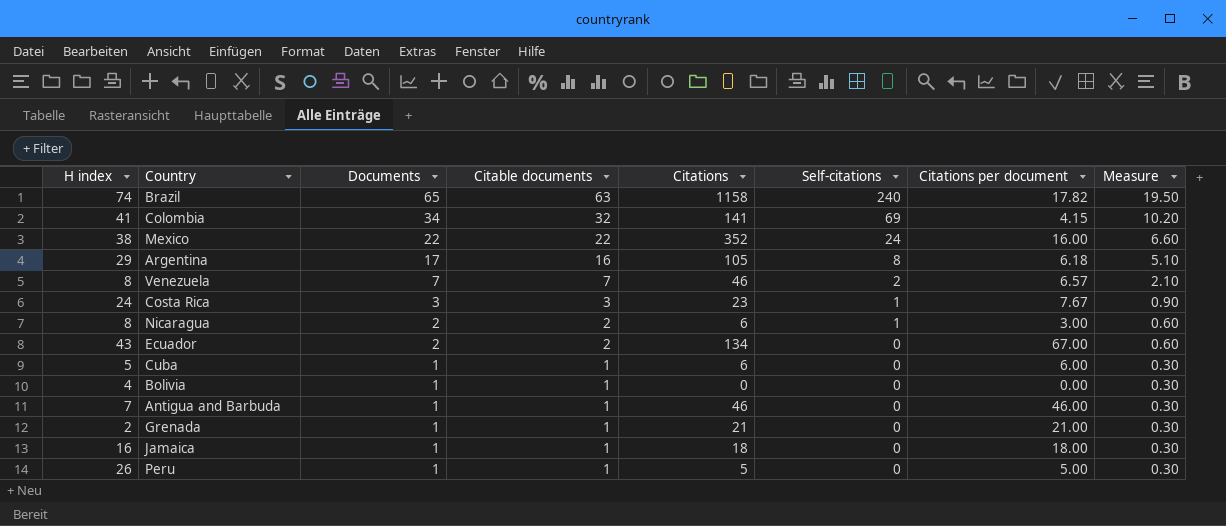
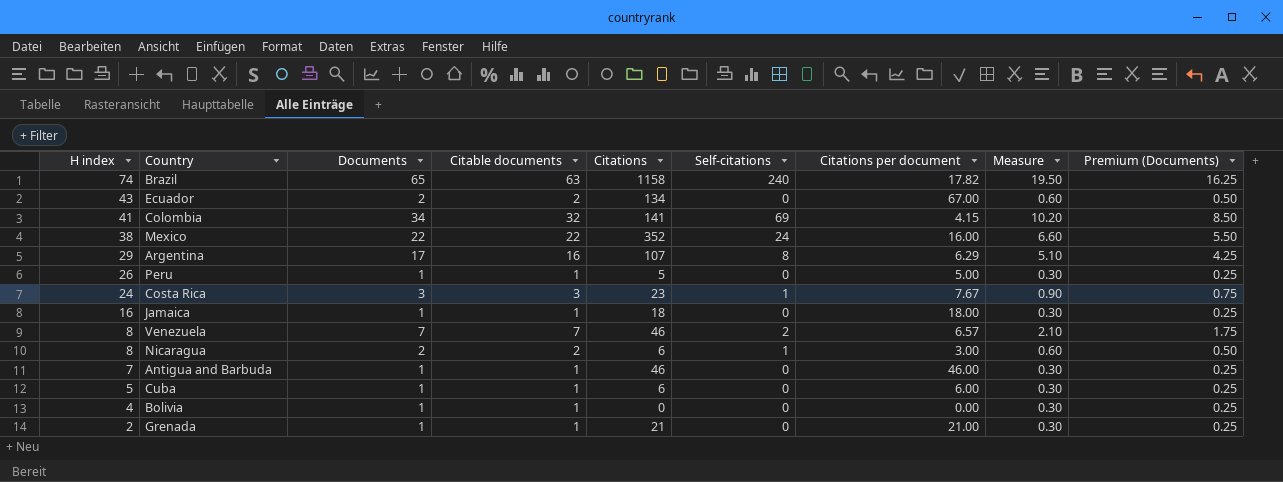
row order: Documents descending -> H index descending
column Premium (Documents) | formula: none -> [Documents] * 0.25
Argentina | Citations: 105 -> 107
Argentina | Citations per document: 6.18 -> 6.29

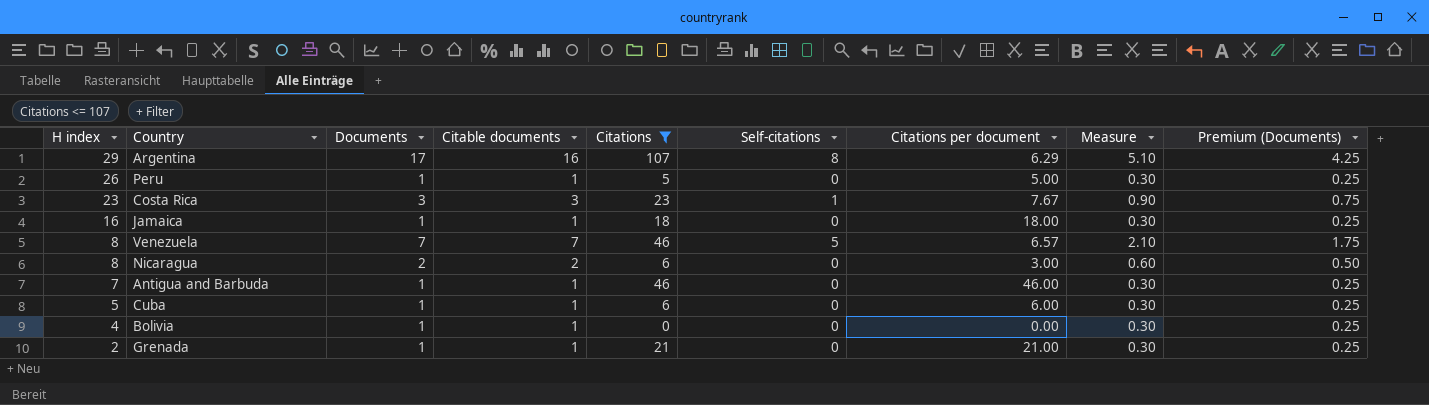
filter: none -> Citations <= 107
Costa Rica | H index: 24 -> 23
Venezuela | Self-citations: 2 -> 5
Nicaragua | Self-citations: 1 -> 0

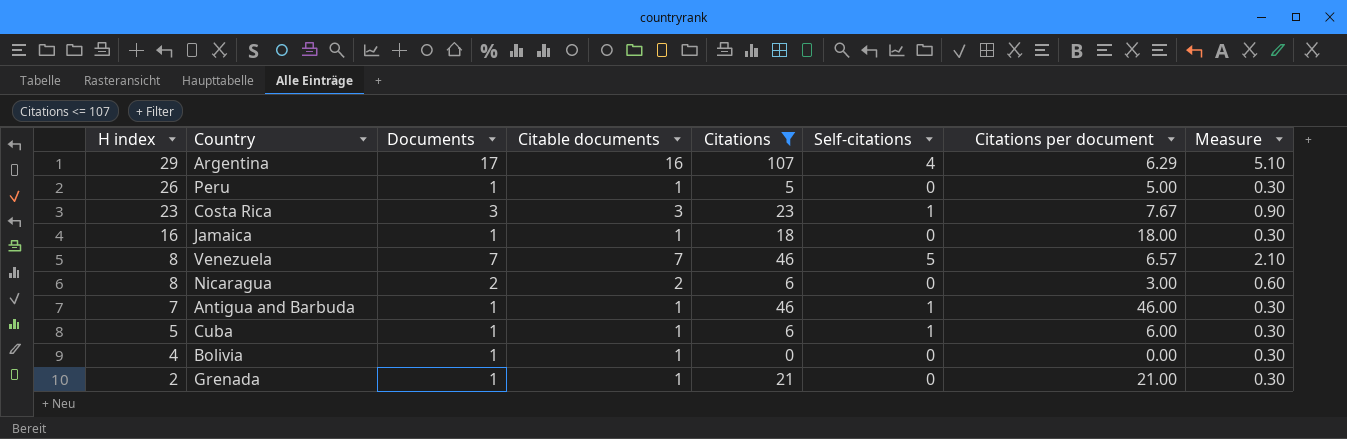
column Premium (Documents) | formula: [Documents] * 0.25 -> none
Argentina | Self-citations: 8 -> 4
Antigua and Barbuda | Self-citations: 0 -> 1
Cuba | Self-citations: 0 -> 1

